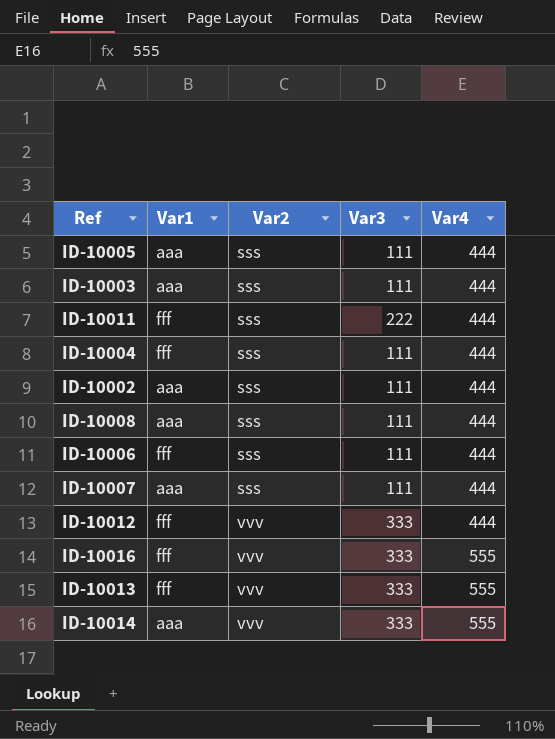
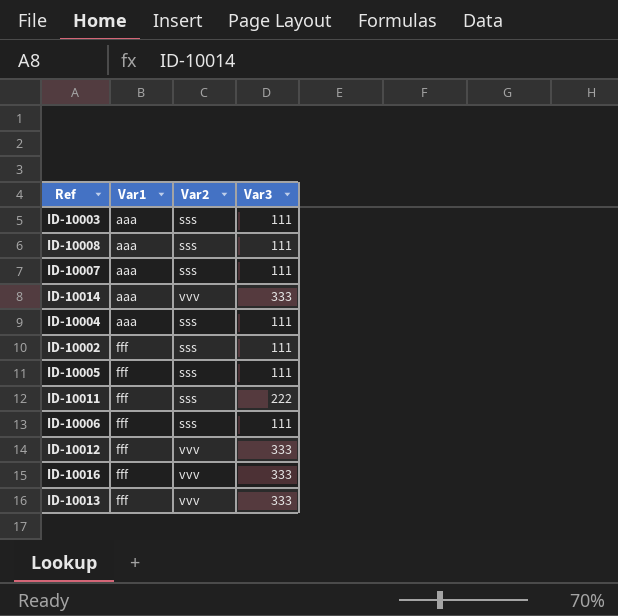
row order: Var2 ascending -> Var1 ascending
column Var4 | position: 5 -> none
ID-10004 | Var1: fff -> aaa
ID-10002 | Var1: aaa -> fff
ID-10005 | Var1: aaa -> fff

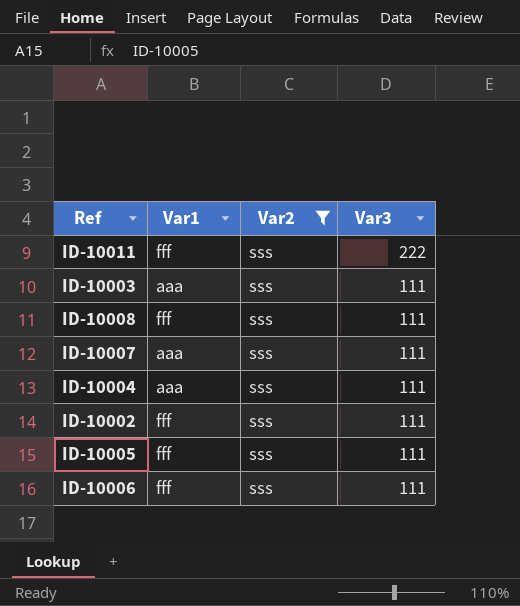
filter: none -> Var2 = sss
row order: Var1 ascending -> Var3 descending
ID-10008 | Var1: aaa -> fff

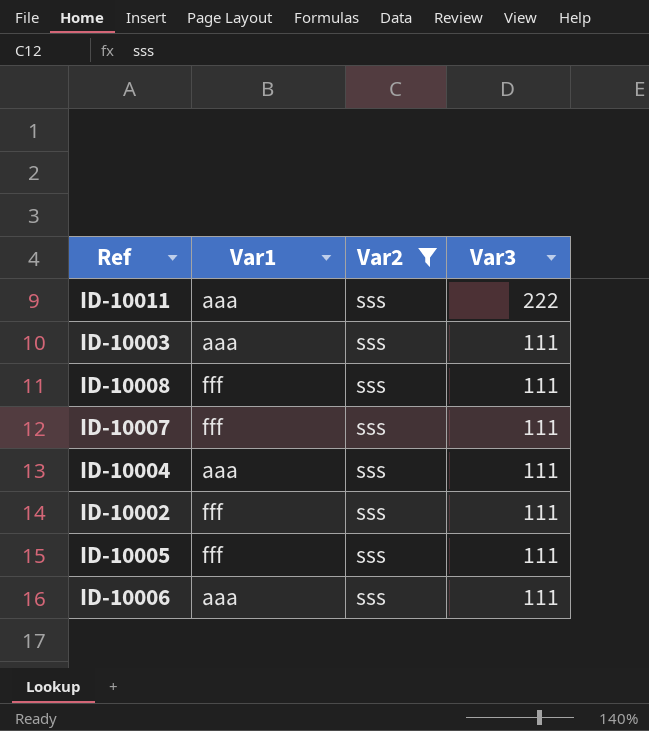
ID-10011 | Var1: fff -> aaa
ID-10007 | Var1: aaa -> fff
ID-10006 | Var1: fff -> aaa

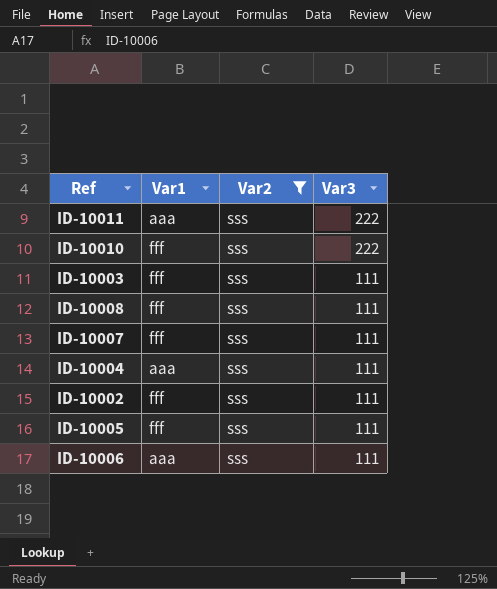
row ID-10010: none -> fff | sss | 222
ID-10003 | Var1: aaa -> fff

